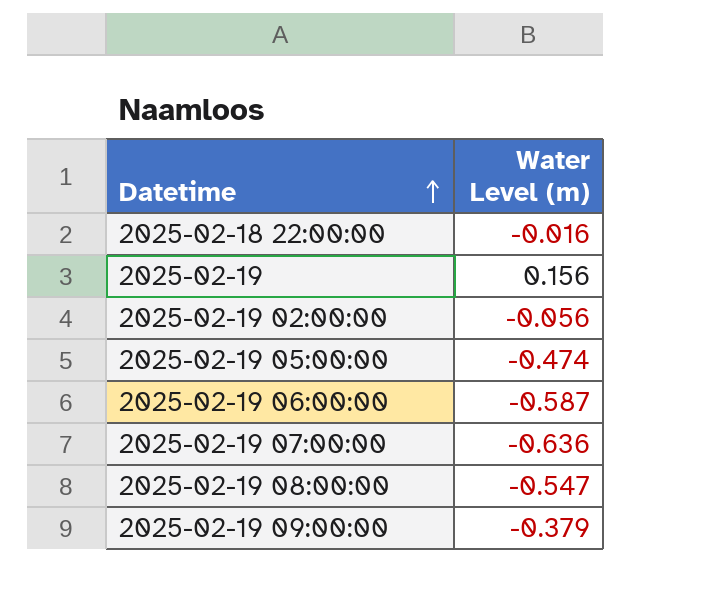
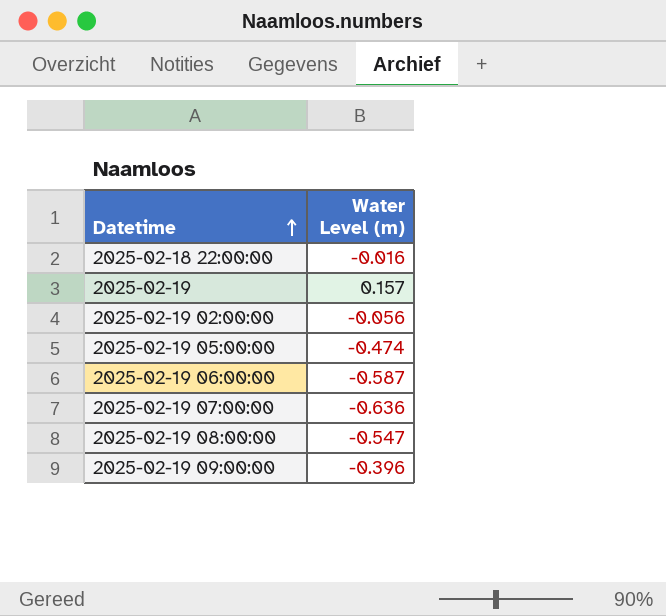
2025-02-19 | Water Level (m): 0.156 -> 0.157
2025-02-19 09:00:00 | Water Level (m): -0.379 -> -0.396

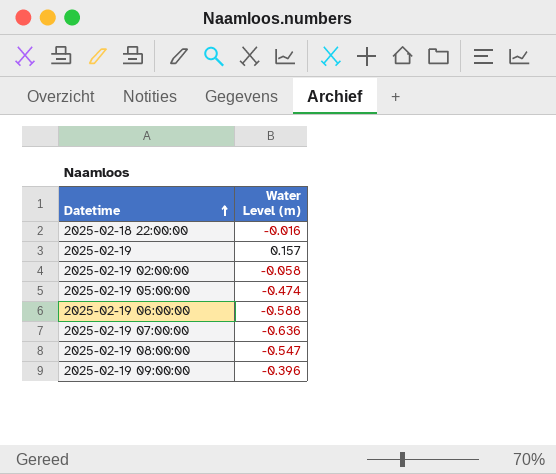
2025-02-19 02:00:00 | Water Level (m): -0.056 -> -0.058
2025-02-19 06:00:00 | Water Level (m): -0.587 -> -0.588

